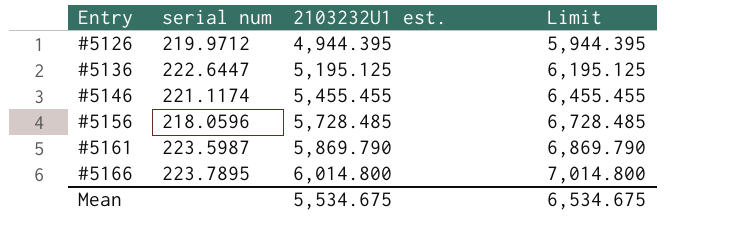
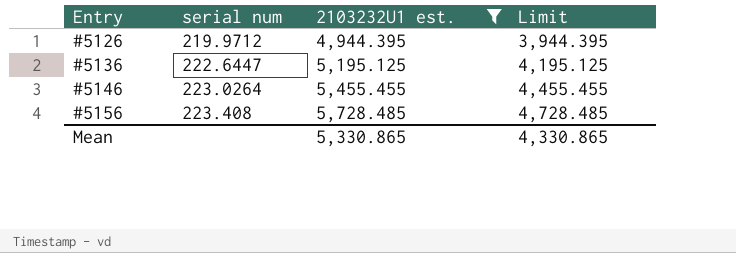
filter: none -> 2103232U1 est. <= 5,728.485
column Limit | formula: [2103232U1 est.] + 1000 -> [2103232U1 est.] - 1000
#5146 | serial num: 221.1174 -> 223.0264
#5156 | serial num: 218.0596 -> 223.408
Mean | 2103232U1 est.: 5,534.675 -> 5,330.865
Mean | Limit: 6,534.675 -> 4,330.865

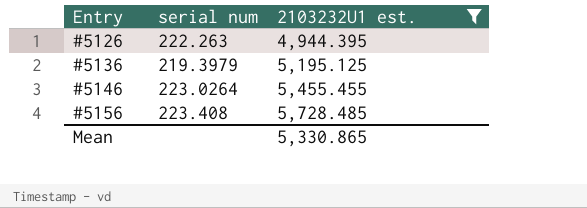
column Limit | formula: [2103232U1 est.] - 1000 -> none
#5126 | serial num: 219.9712 -> 222.263
#5136 | serial num: 222.6447 -> 219.3979

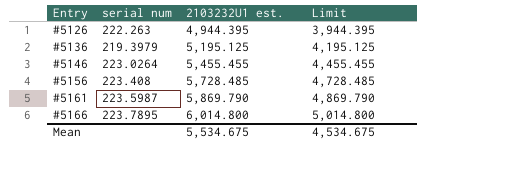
filter: 2103232U1 est. <= 5,728.485 -> none
column Limit | formula: none -> [2103232U1 est.] - 1000
Mean | 2103232U1 est.: 5,330.865 -> 5,534.675

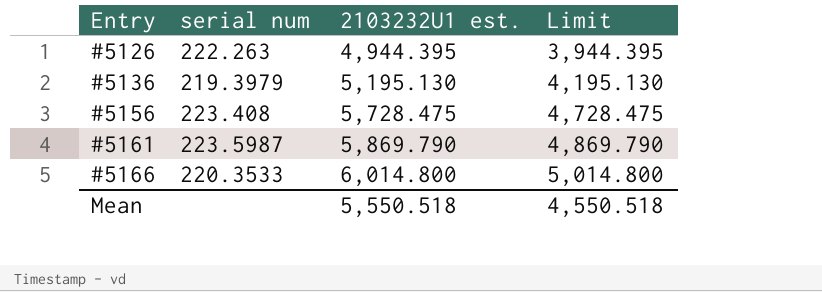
row #5146: 223.0264 | 5,455.455 | 4,455.455 -> none
#5136 | 2103232U1 est.: 5,195.125 -> 5,195.130
#5136 | Limit: 4,195.125 -> 4,195.130
#5156 | 2103232U1 est.: 5,728.485 -> 5,728.475
#5156 | Limit: 4,728.485 -> 4,728.475
#5166 | serial num: 223.7895 -> 220.3533
Mean | 2103232U1 est.: 5,534.675 -> 5,550.518
Mean | Limit: 4,534.675 -> 4,550.518

